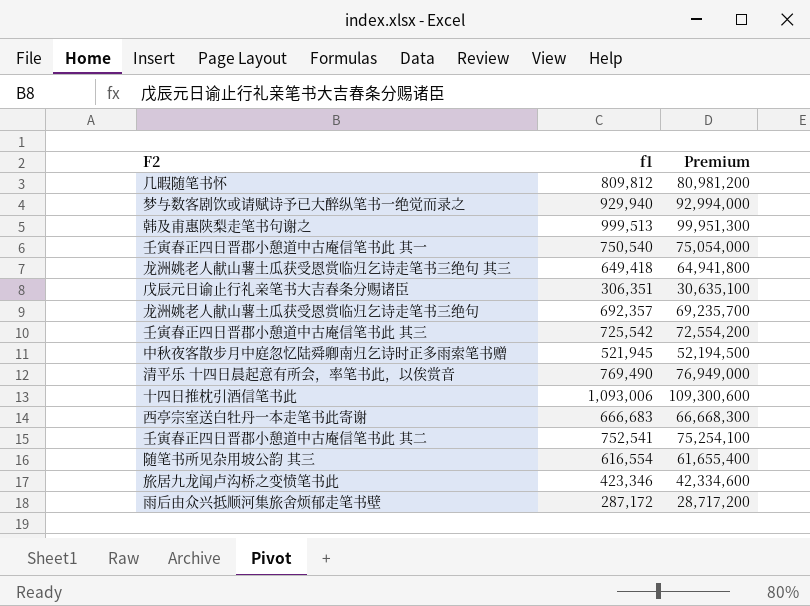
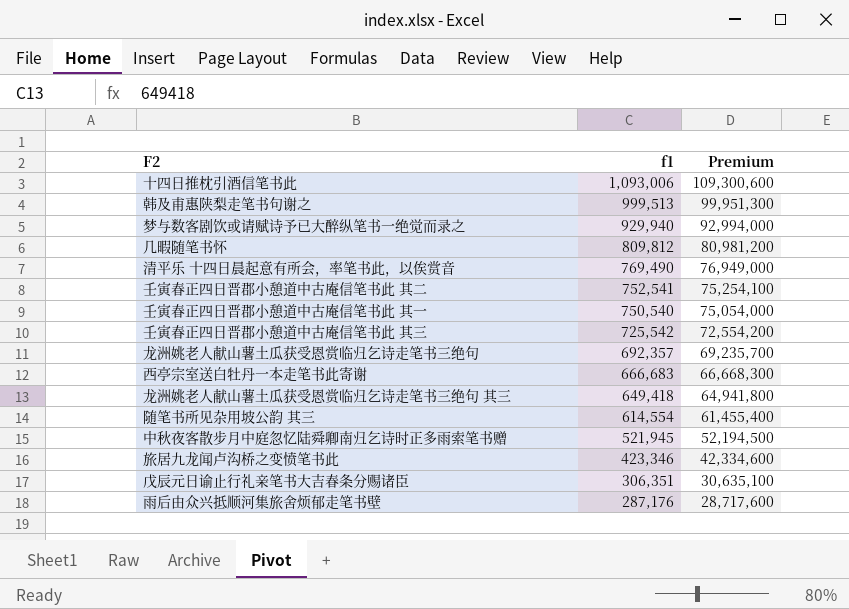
row order: none -> f1 descending
随笔书所见杂用坡公韵 其三 | f1: 616,554 -> 614,554
随笔书所见杂用坡公韵 其三 | Premium: 61,655,400 -> 61,455,400
雨后由众兴抵顺河集旅舍烦郁走笔书壁 | f1: 287,172 -> 287,176
雨后由众兴抵顺河集旅舍烦郁走笔书壁 | Premium: 28,717,200 -> 28,717,600

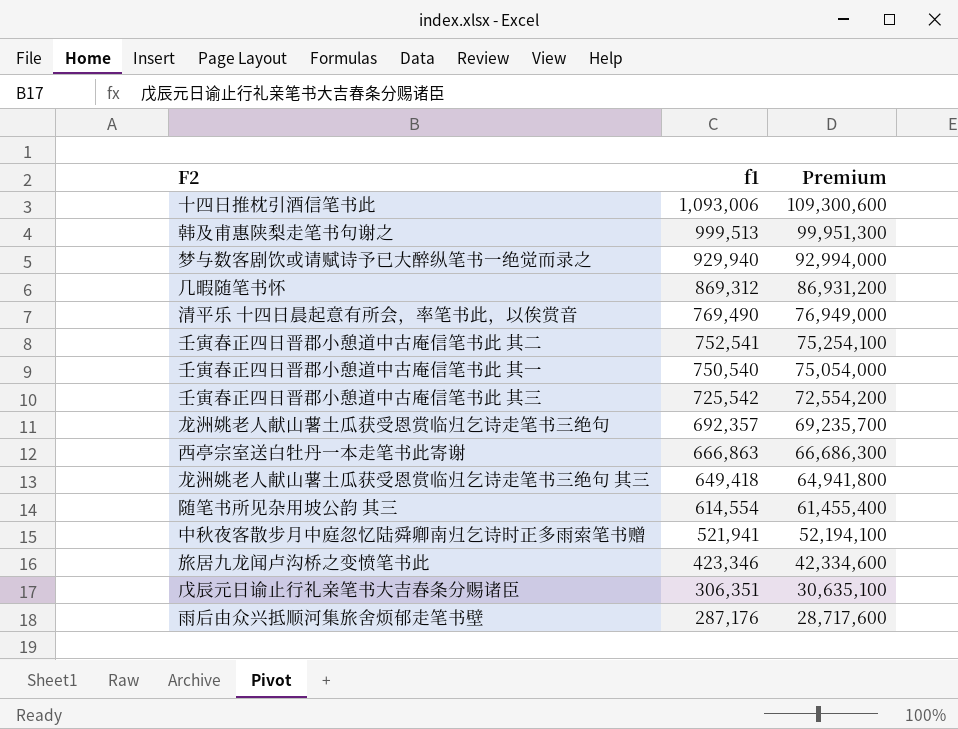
几暇随笔书怀 | f1: 809,812 -> 869,312
几暇随笔书怀 | Premium: 80,981,200 -> 86,931,200
西亭宗室送白牡丹一本走笔书此寄谢 | f1: 666,683 -> 666,863
西亭宗室送白牡丹一本走笔书此寄谢 | Premium: 66,668,300 -> 66,686,300
中秋夜客散步月中庭忽忆陆舜卿南归乞诗时正多雨索笔书赠 | f1: 521,945 -> 521,941
中秋夜客散步月中庭忽忆陆舜卿南归乞诗时正多雨索笔书赠 | Premium: 52,194,500 -> 52,194,100

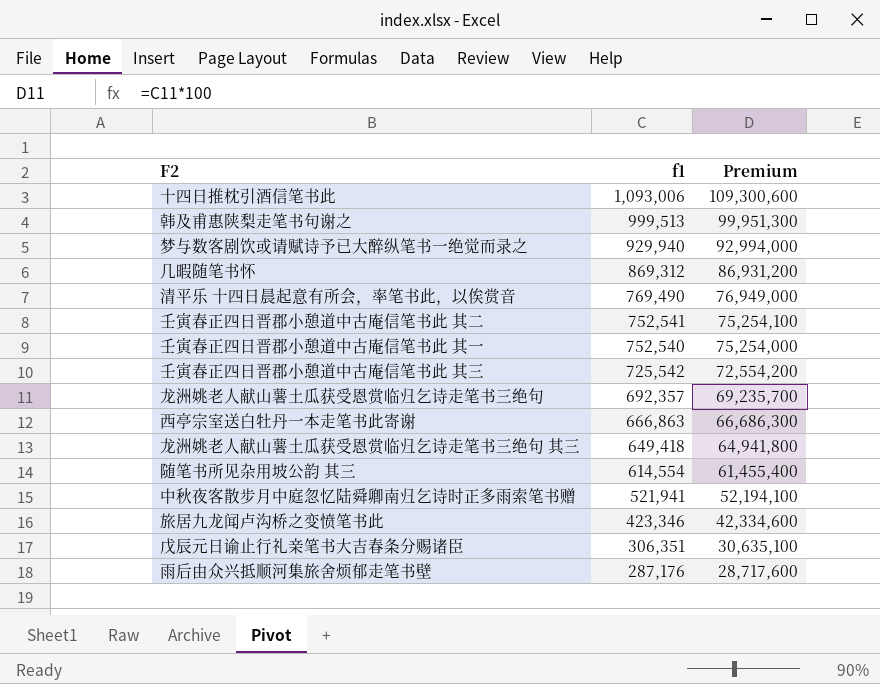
壬寅春正四日晋郡小憩道中古庵信笔书此 其一 | f1: 750,540 -> 752,540
壬寅春正四日晋郡小憩道中古庵信笔书此 其一 | Premium: 75,054,000 -> 75,254,000

